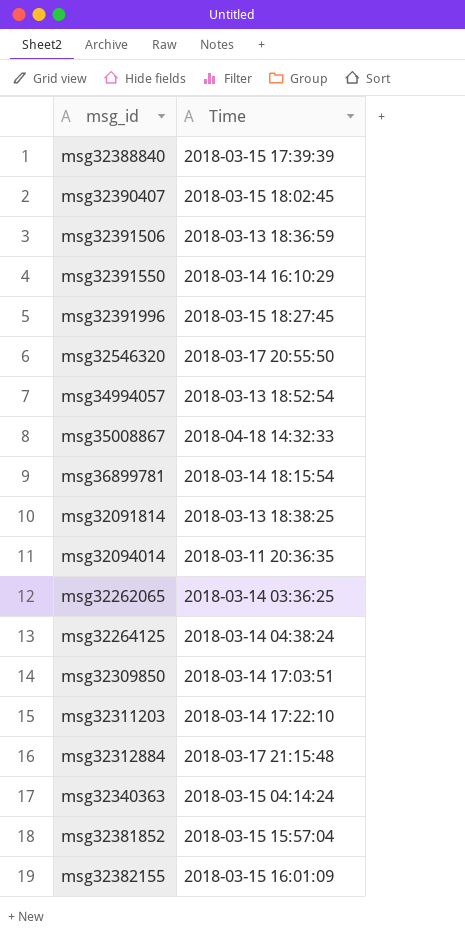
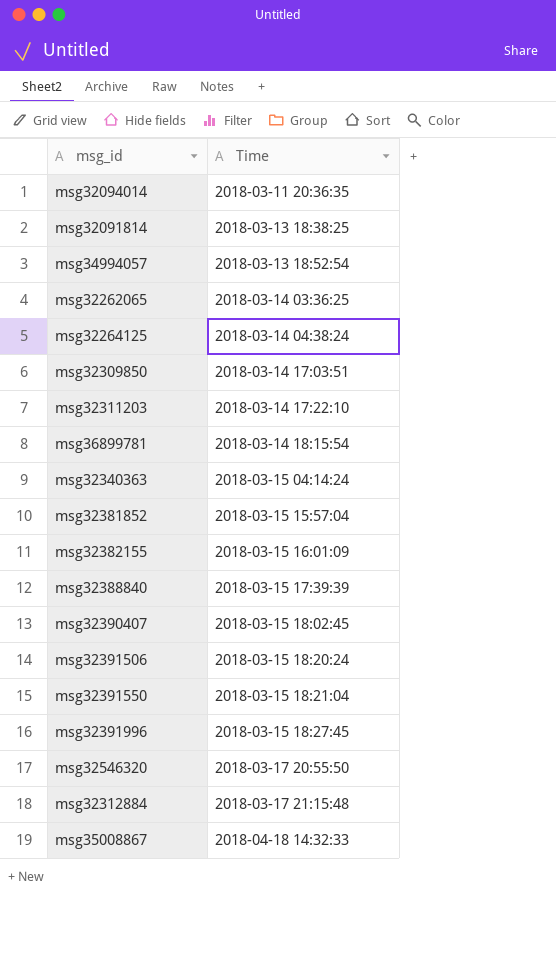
row order: none -> Time ascending
msg32391506 | Time: 2018-03-13 18:36:59 -> 2018-03-15 18:20:24
msg32391550 | Time: 2018-03-14 16:10:29 -> 2018-03-15 18:21:04

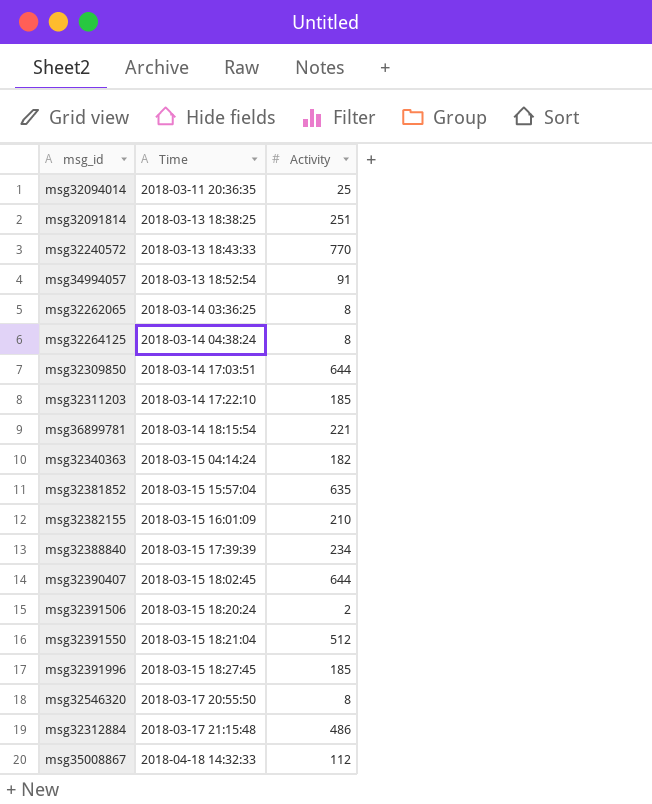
column Activity | position: none -> 3
row msg32240572: none -> 2018-03-13 18:43:33 | 770

